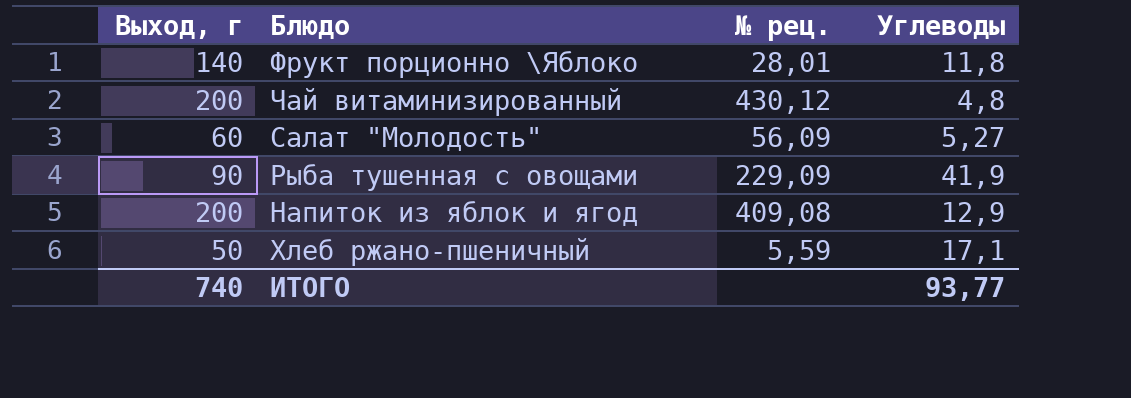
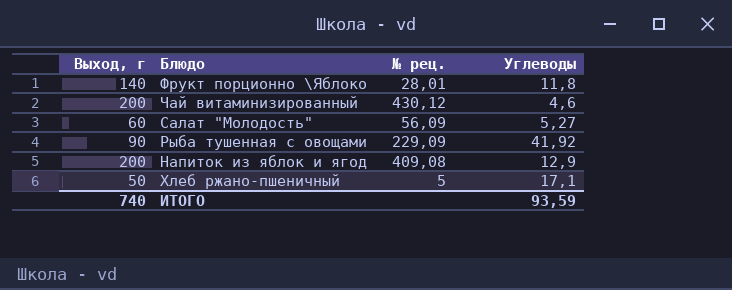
Чай витаминизированный | Углеводы: 4,8 -> 4,6
Рыба тушенная с овощами | Углеводы: 41,9 -> 41,92
Хлеб ржано-пшеничный | № рец.: 5,59 -> 5
ИТОГО | Углеводы: 93,77 -> 93,59

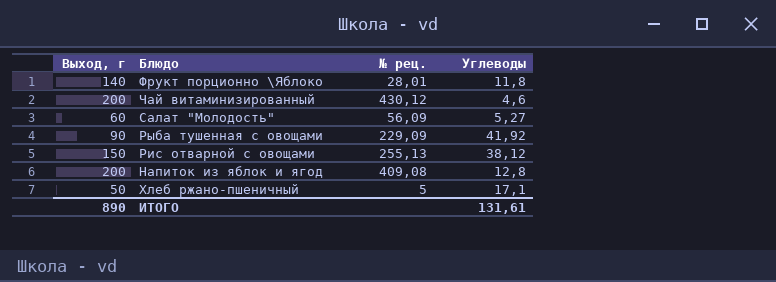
row Рис отварной с овощами: none -> 150 | 255,13 | 38,12
Напиток из яблок и ягод | Углеводы: 12,9 -> 12,8
ИТОГО | Выход, г: 740 -> 890
ИТОГО | Углеводы: 93,59 -> 131,61

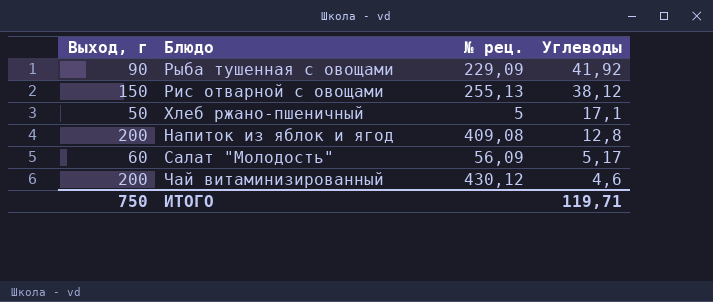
row order: none -> Углеводы descending
row Фрукт порционно \Яблоко: 140 | 28,01 | 11,8 -> none
Салат "Молодость" | Углеводы: 5,27 -> 5,17
ИТОГО | Выход, г: 890 -> 750
ИТОГО | Углеводы: 131,61 -> 119,71

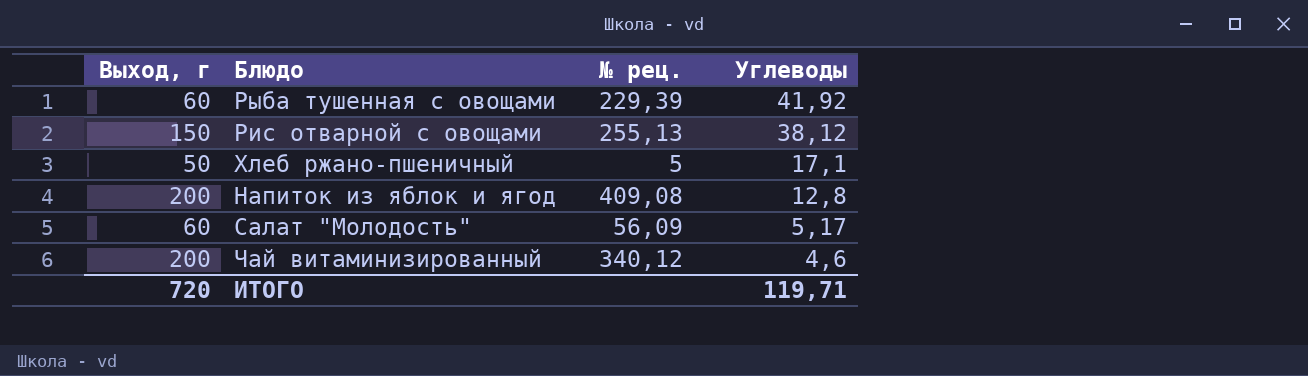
Рыба тушенная с овощами | Выход, г: 90 -> 60
Рыба тушенная с овощами | № рец.: 229,09 -> 229,39
Чай витаминизированный | № рец.: 430,12 -> 340,12
ИТОГО | Выход, г: 750 -> 720

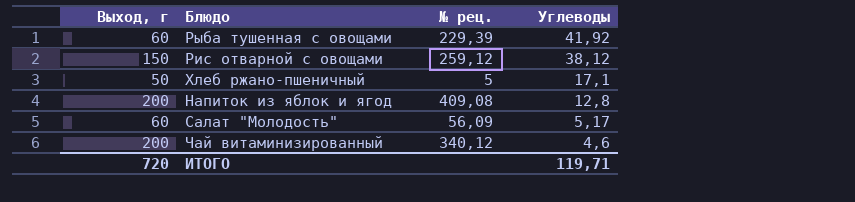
Рис отварной с овощами | № рец.: 255,13 -> 259,12

